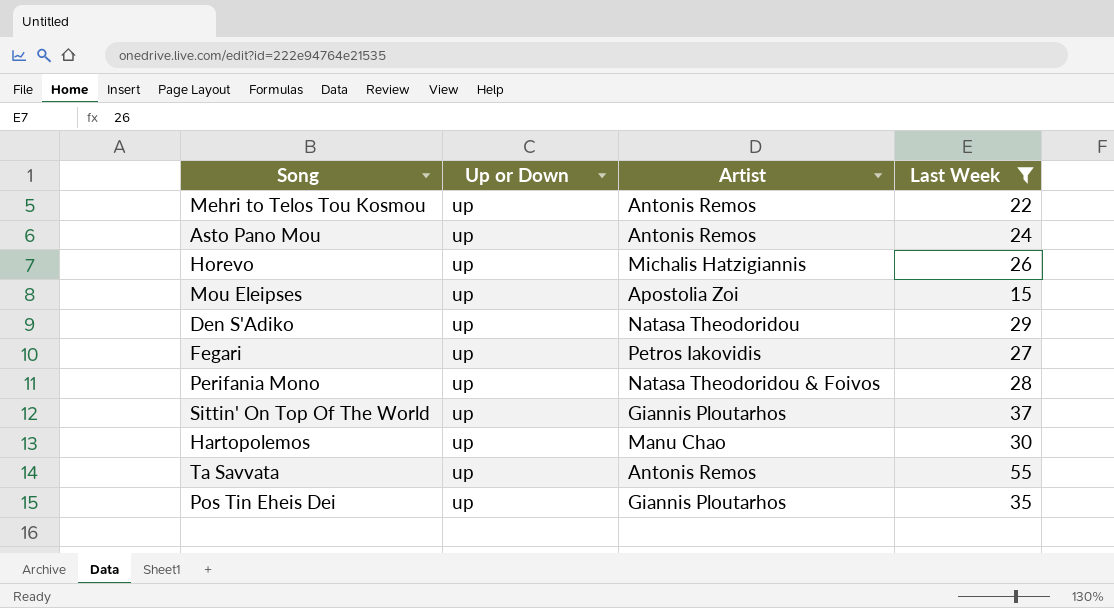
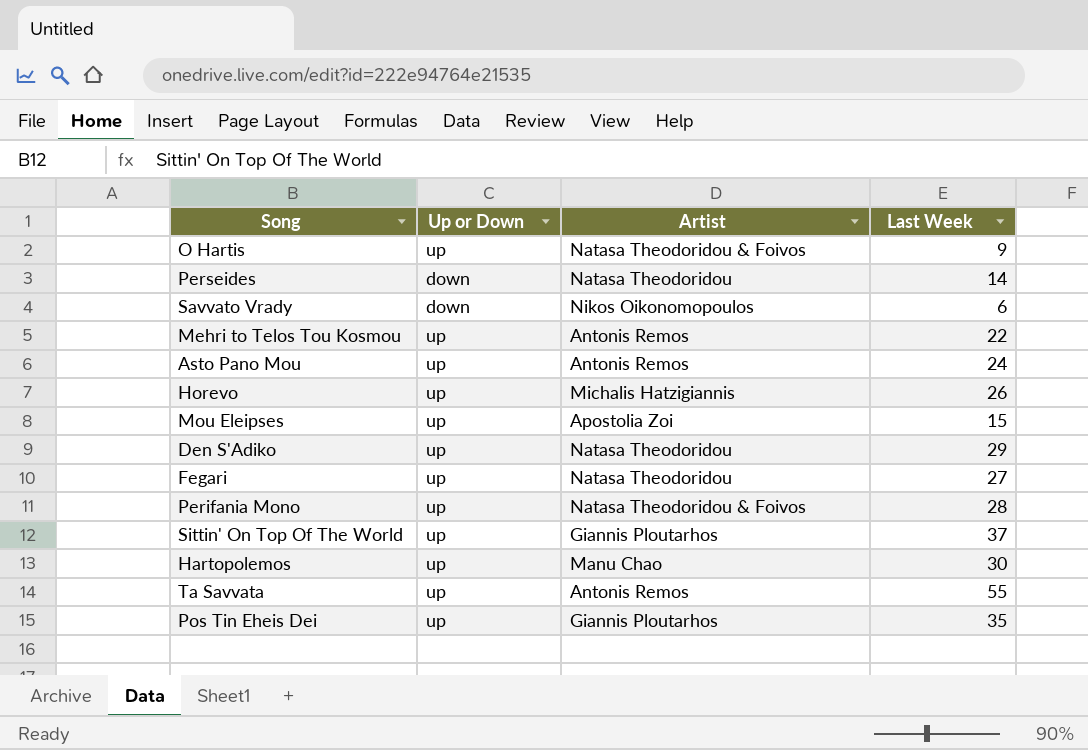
filter: Last Week >= 15 -> none
Fegari | Artist: Petros Iakovidis -> Natasa Theodoridou

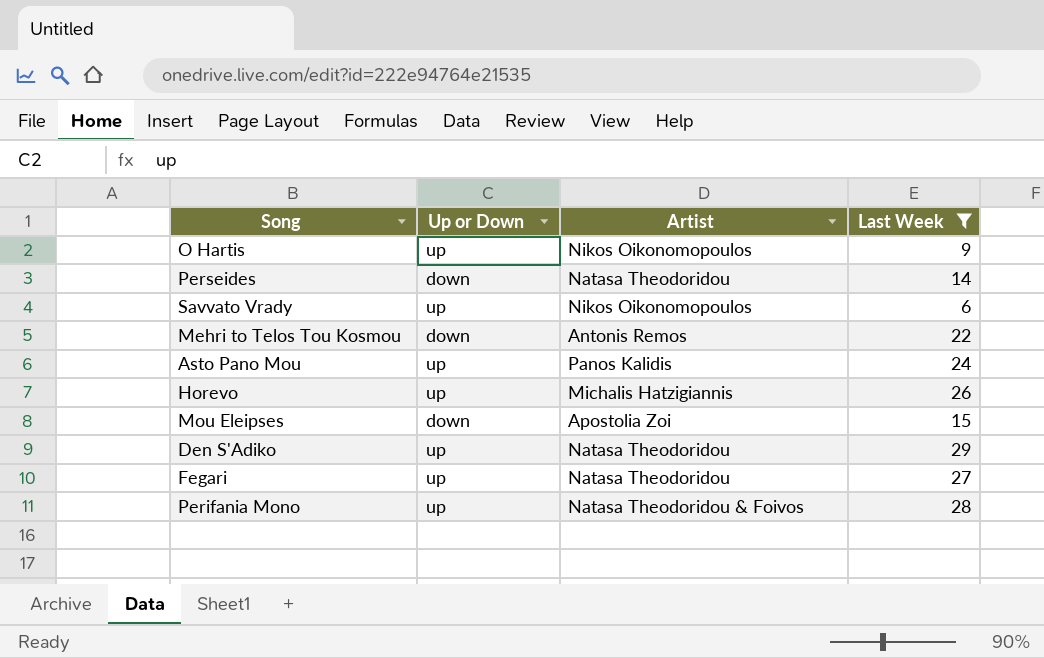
filter: none -> Last Week <= 29
O Hartis | Artist: Natasa Theodoridou & Foivos -> Nikos Oikonomopoulos
Savvato Vrady | Up or Down: down -> up
Mehri to Telos Tou Kosmou | Up or Down: up -> down
Asto Pano Mou | Artist: Antonis Remos -> Panos Kalidis
Mou Eleipses | Up or Down: up -> down

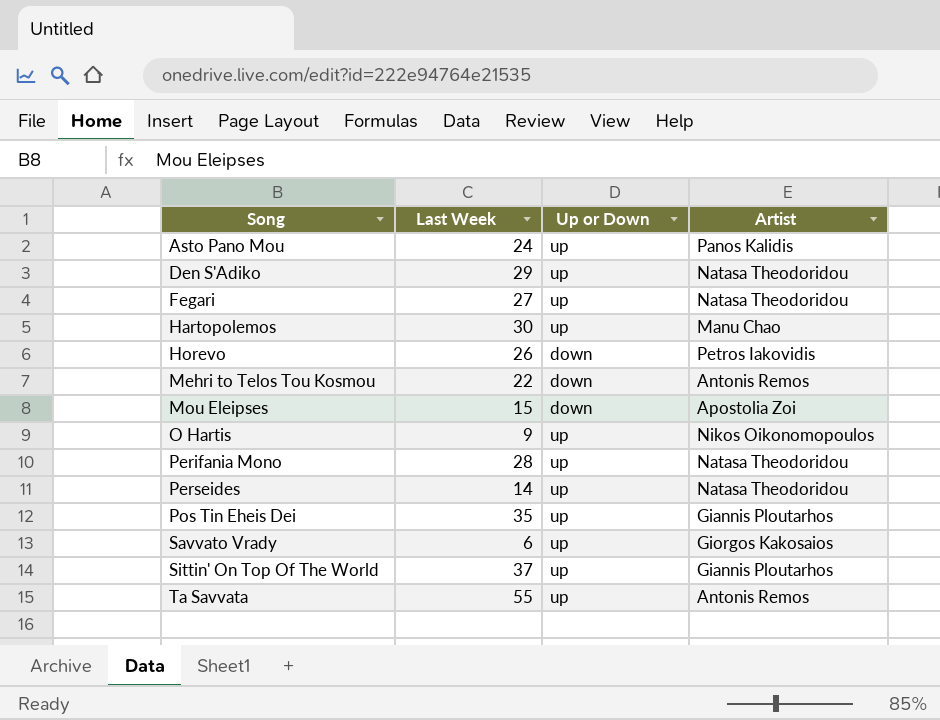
filter: Last Week <= 29 -> none
row order: none -> Song ascending
column Last Week | position: 4 -> 2
Horevo | Up or Down: up -> down
Horevo | Artist: Michalis Hatzigiannis -> Petros Iakovidis
Perifania Mono | Artist: Natasa Theodoridou & Foivos -> Natasa Theodoridou
Perseides | Up or Down: down -> up
Savvato Vrady | Artist: Nikos Oikonomopoulos -> Giorgos Kakosaios

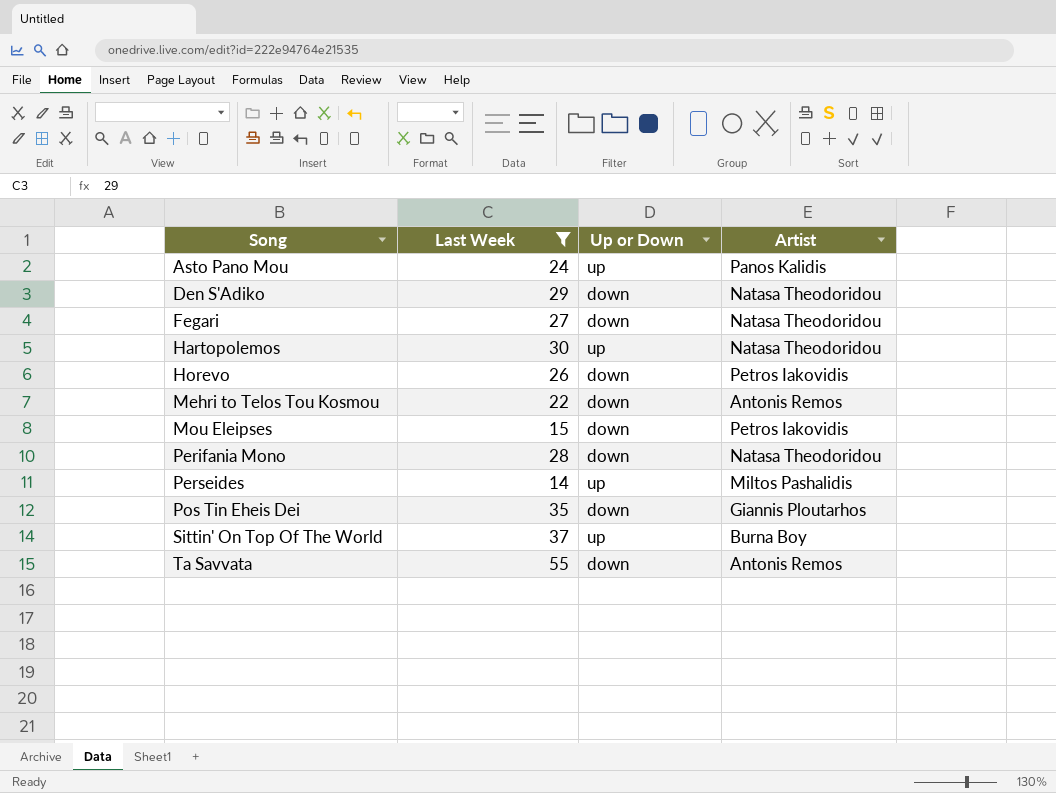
filter: none -> Last Week >= 14
Den S'Adiko | Up or Down: up -> down
Fegari | Up or Down: up -> down
Hartopolemos | Artist: Manu Chao -> Natasa Theodoridou
Mou Eleipses | Artist: Apostolia Zoi -> Petros Iakovidis
Perifania Mono | Up or Down: up -> down
Perseides | Artist: Natasa Theodoridou -> Miltos Pashalidis
Pos Tin Eheis Dei | Up or Down: up -> down
Sittin' On Top Of The World | Artist: Giannis Ploutarhos -> Burna Boy
Ta Savvata | Up or Down: up -> down

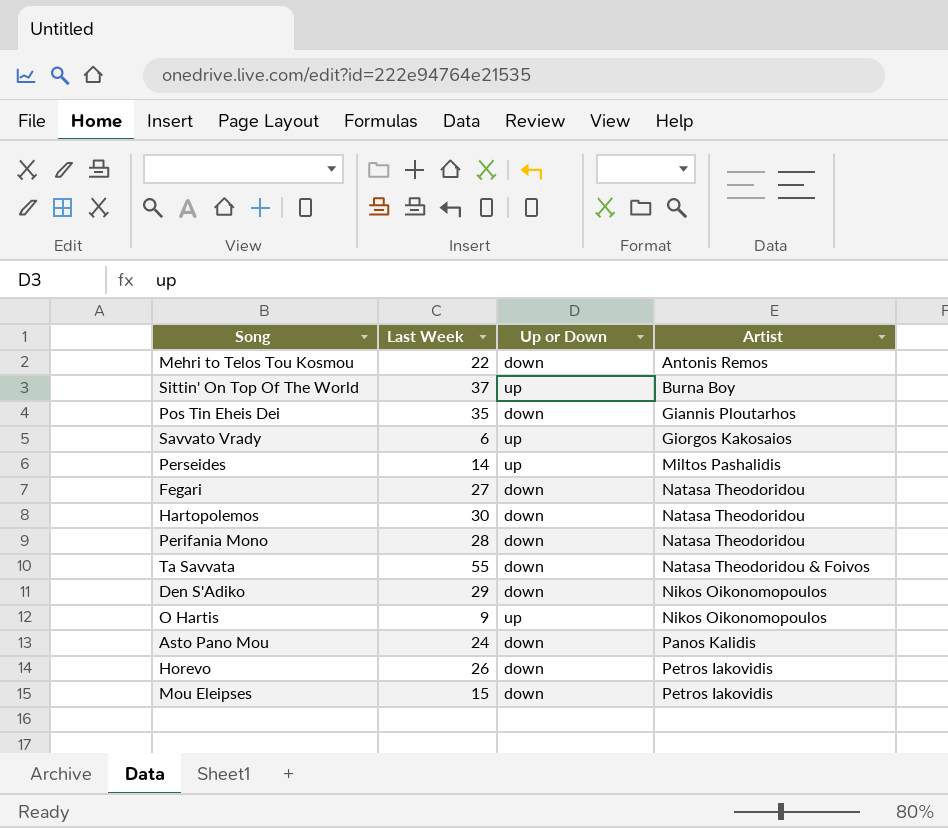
filter: Last Week >= 14 -> none
row order: Song ascending -> Artist ascending
Hartopolemos | Up or Down: up -> down
Ta Savvata | Artist: Antonis Remos -> Natasa Theodoridou & Foivos
Den S'Adiko | Artist: Natasa Theodoridou -> Nikos Oikonomopoulos
Asto Pano Mou | Up or Down: up -> down

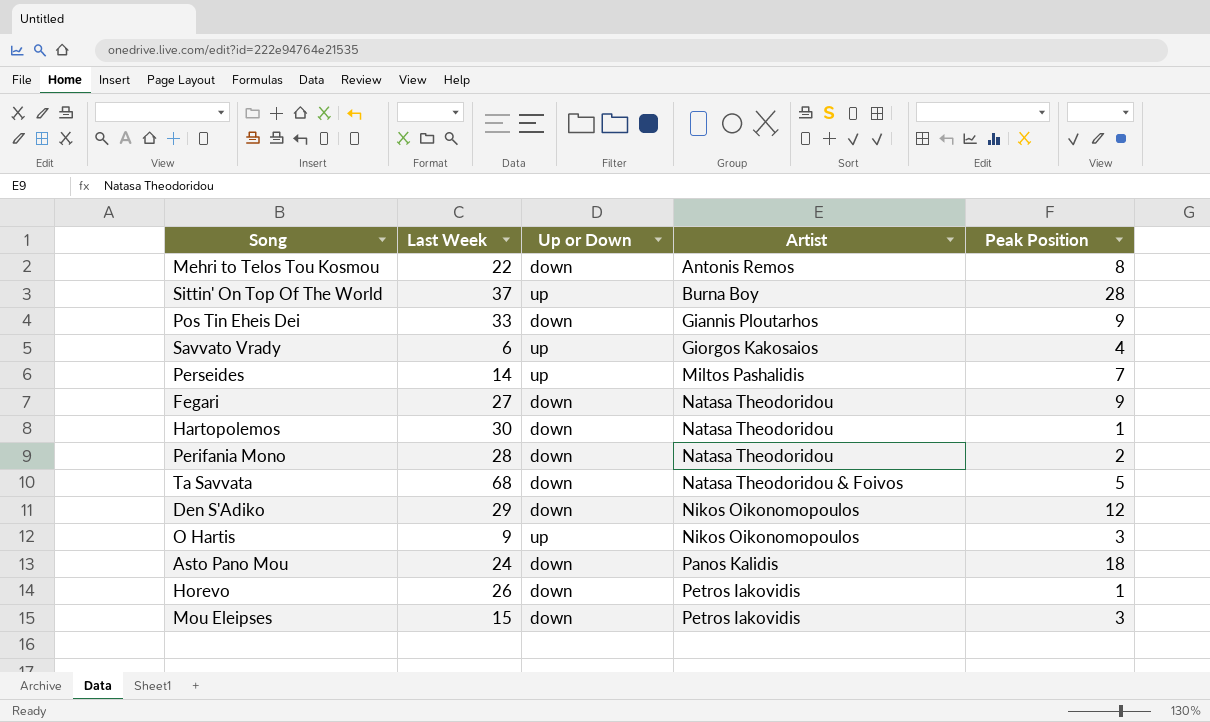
column Peak Position | position: none -> 5
Pos Tin Eheis Dei | Last Week: 35 -> 33
Ta Savvata | Last Week: 55 -> 68

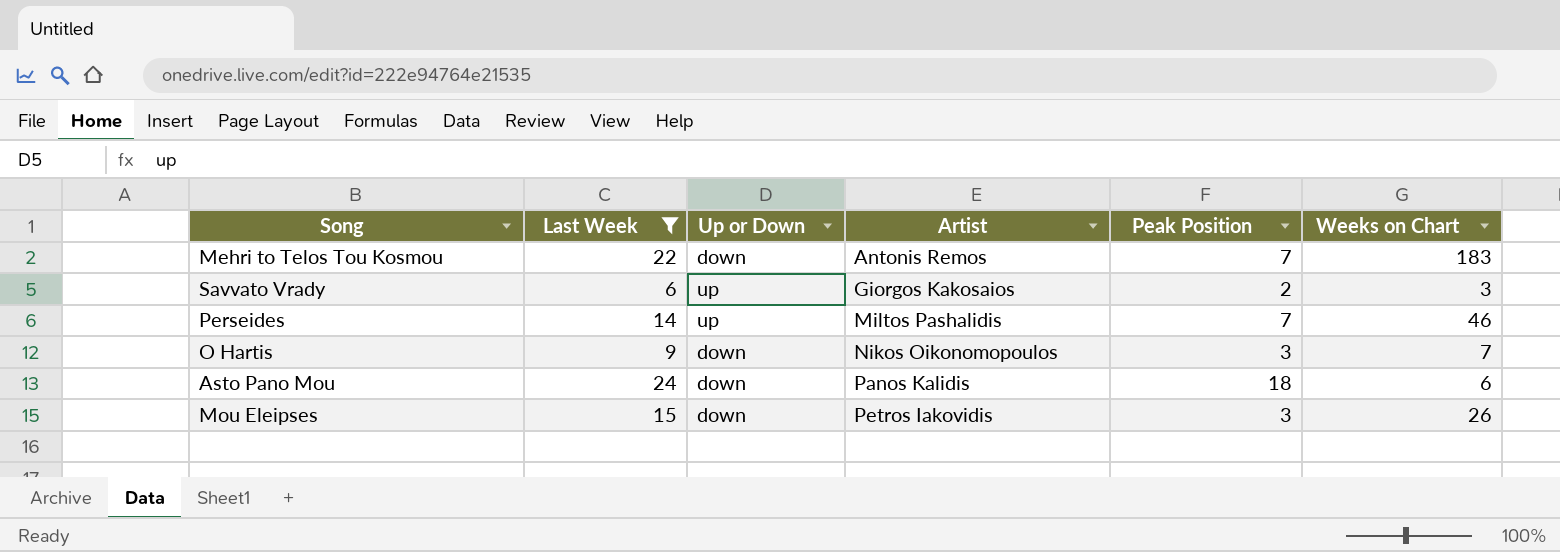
filter: none -> Last Week <= 24
column Weeks on Chart | position: none -> 6
Mehri to Telos Tou Kosmou | Peak Position: 8 -> 7
Savvato Vrady | Peak Position: 4 -> 2
O Hartis | Up or Down: up -> down

